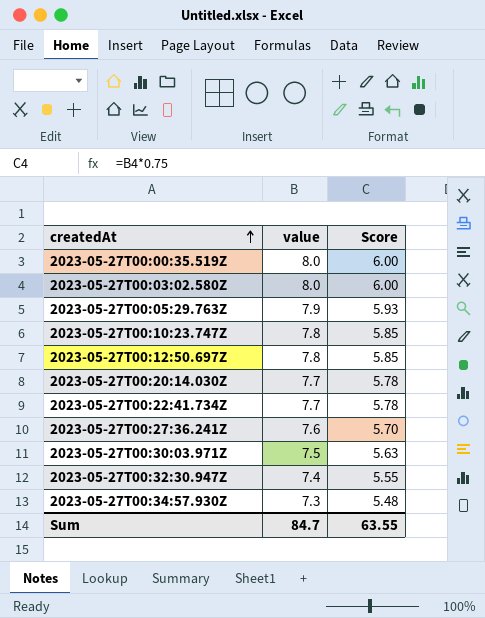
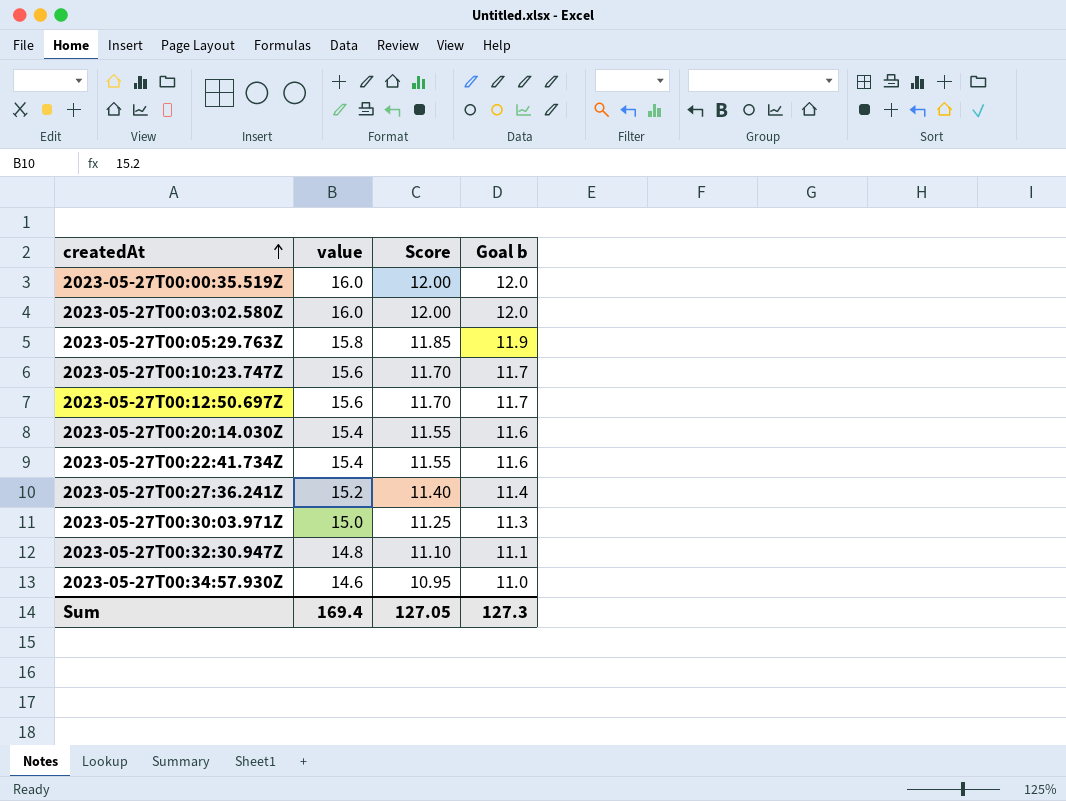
column Goal b | formula: none -> [value] * 0.75
2023-05-27T00:00:35.519Z | value: 8.0 -> 16.0
2023-05-27T00:00:35.519Z | Score: 6.00 -> 12.00
2023-05-27T00:03:02.580Z | value: 8.0 -> 16.0
2023-05-27T00:03:02.580Z | Score: 6.00 -> 12.00
2023-05-27T00:05:29.763Z | value: 7.9 -> 15.8
2023-05-27T00:05:29.763Z | Score: 5.93 -> 11.85
2023-05-27T00:10:23.747Z | value: 7.8 -> 15.6
2023-05-27T00:10:23.747Z | Score: 5.85 -> 11.70
2023-05-27T00:12:50.697Z | value: 7.8 -> 15.6
2023-05-27T00:12:50.697Z | Score: 5.85 -> 11.70
2023-05-27T00:20:14.030Z | value: 7.7 -> 15.4
2023-05-27T00:20:14.030Z | Score: 5.78 -> 11.55
2023-05-27T00:22:41.734Z | value: 7.7 -> 15.4
2023-05-27T00:22:41.734Z | Score: 5.78 -> 11.55
2023-05-27T00:27:36.241Z | value: 7.6 -> 15.2
2023-05-27T00:27:36.241Z | Score: 5.70 -> 11.40
2023-05-27T00:30:03.971Z | value: 7.5 -> 15.0
2023-05-27T00:30:03.971Z | Score: 5.63 -> 11.25
2023-05-27T00:32:30.947Z | value: 7.4 -> 14.8
2023-05-27T00:32:30.947Z | Score: 5.55 -> 11.10
2023-05-27T00:34:57.930Z | value: 7.3 -> 14.6
2023-05-27T00:34:57.930Z | Score: 5.48 -> 10.95
Sum | value: 84.7 -> 169.4
Sum | Score: 63.55 -> 127.05

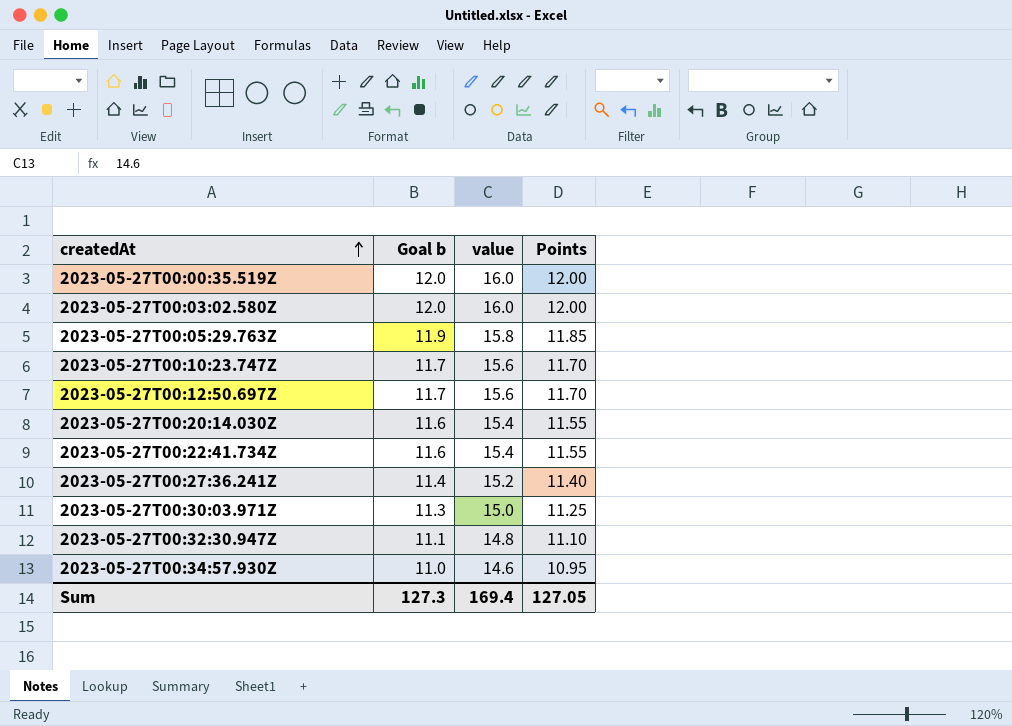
column Goal b | position: 4 -> 2
column name: Score -> Points

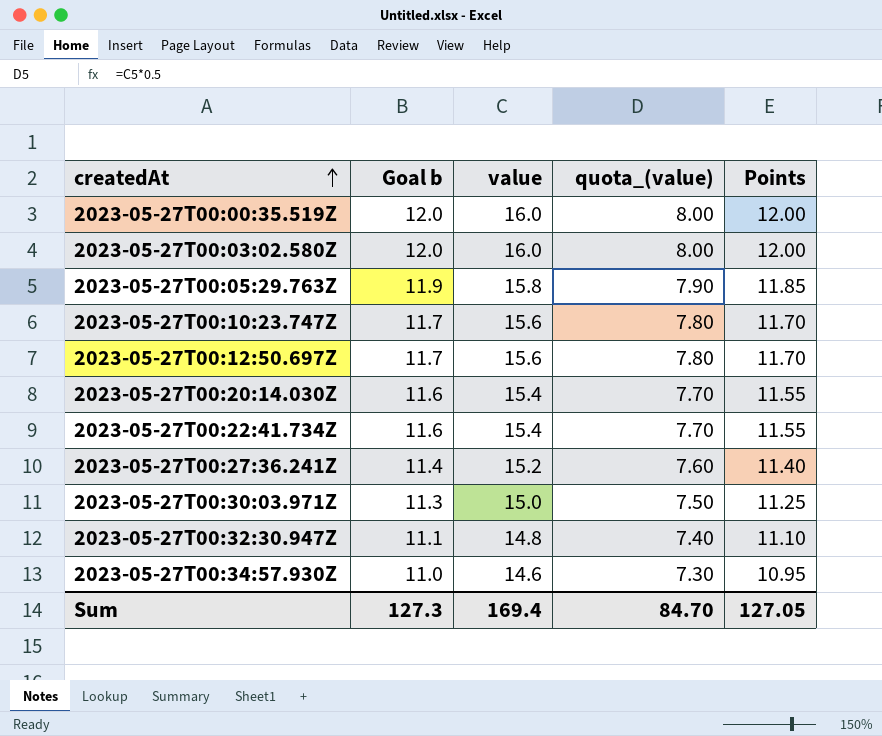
column quota_(value) | formula: none -> [value] * 0.5

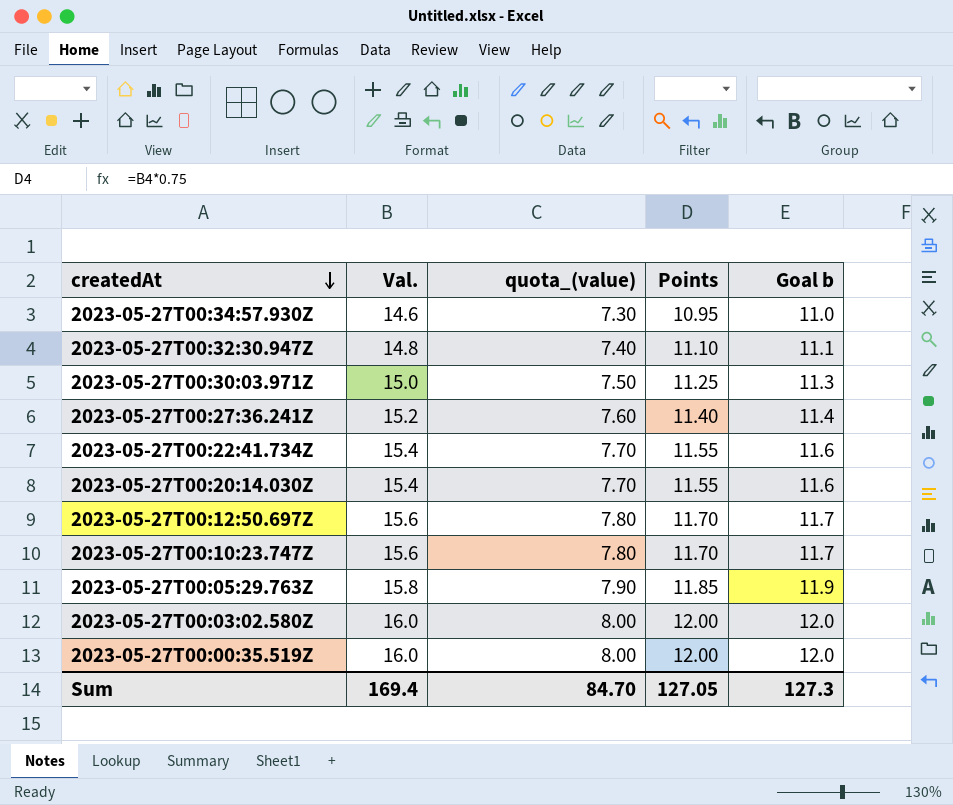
row order: createdAt ascending -> createdAt descending
column name: value -> Val.
column Goal b | position: 2 -> 5

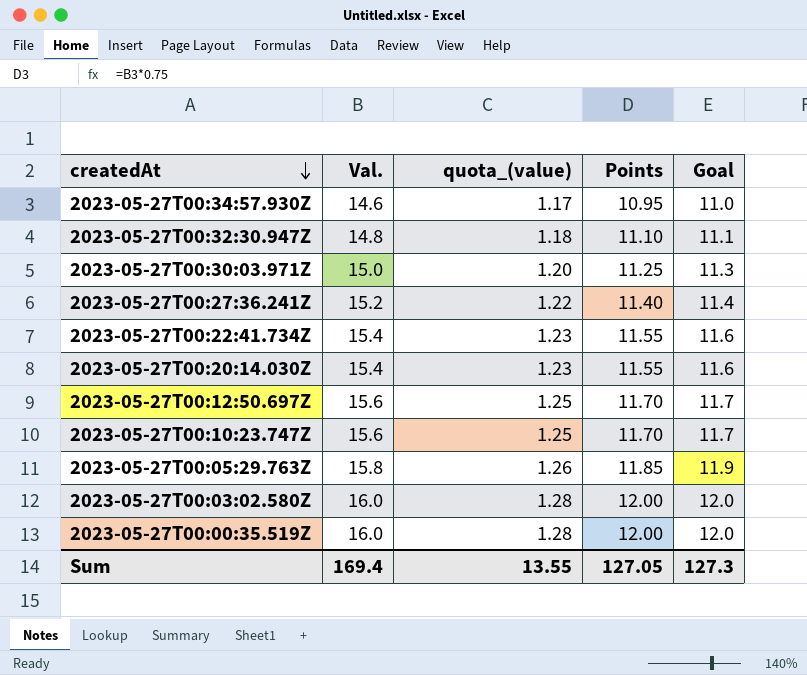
column quota_(value) | formula: [Val.] * 0.5 -> [Val.] * 0.08
column name: Goal b -> Goal
Sum | quota_(value): 84.70 -> 13.55

